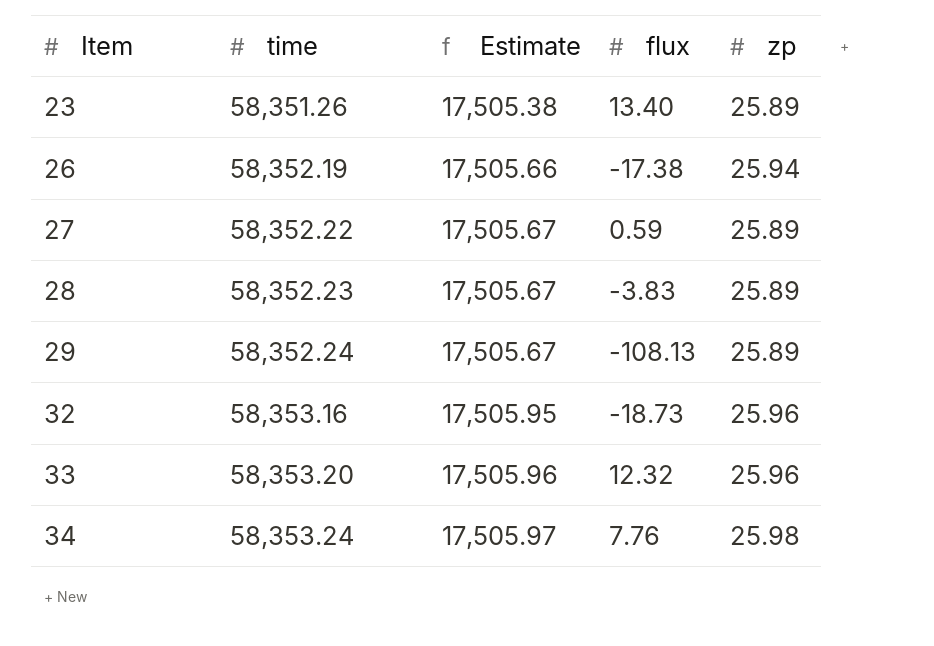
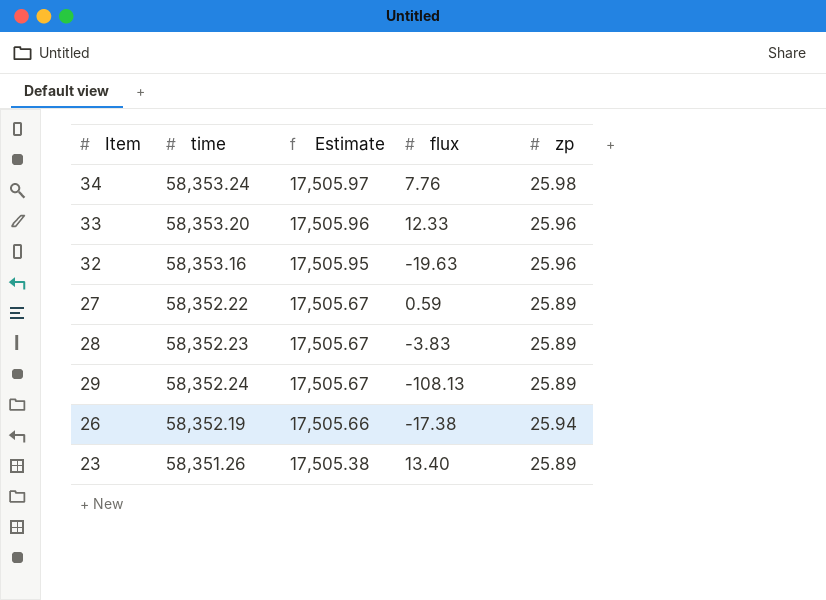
row order: Item ascending -> Estimate descending
33 | flux: 12.32 -> 12.33
32 | flux: -18.73 -> -19.63

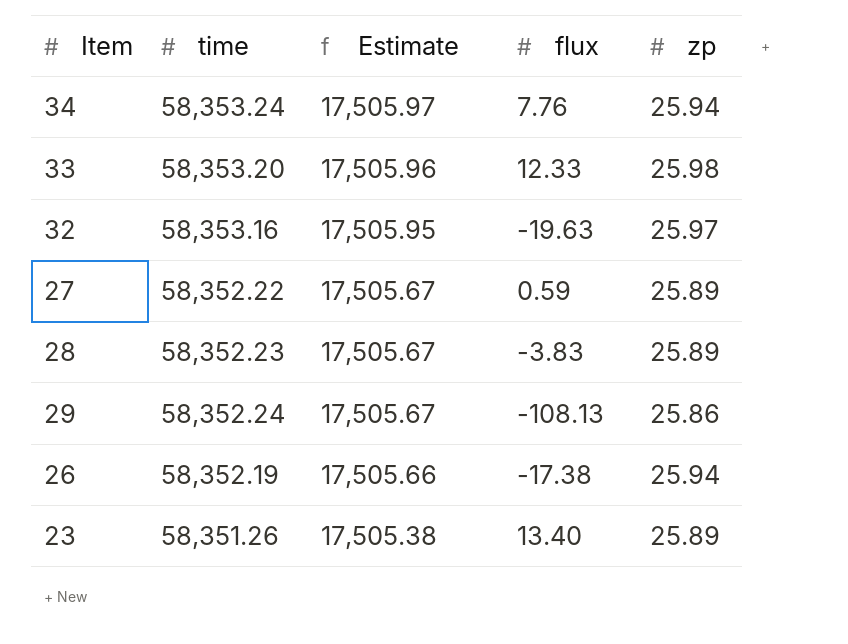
34 | zp: 25.98 -> 25.94
33 | zp: 25.96 -> 25.98
32 | zp: 25.96 -> 25.97
29 | zp: 25.89 -> 25.86

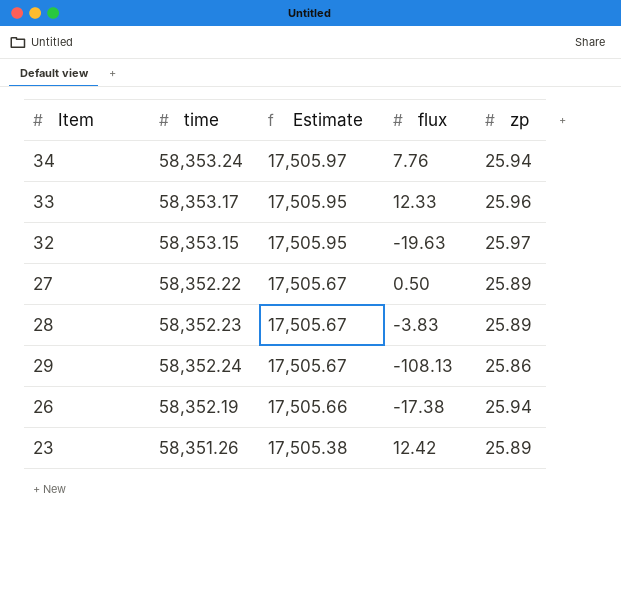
33 | time: 58,353.20 -> 58,353.17
33 | Estimate: 17,505.96 -> 17,505.95
33 | zp: 25.98 -> 25.96
32 | time: 58,353.16 -> 58,353.15
27 | flux: 0.59 -> 0.50
23 | flux: 13.40 -> 12.42

